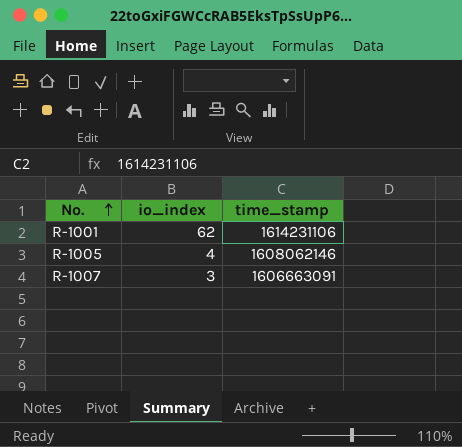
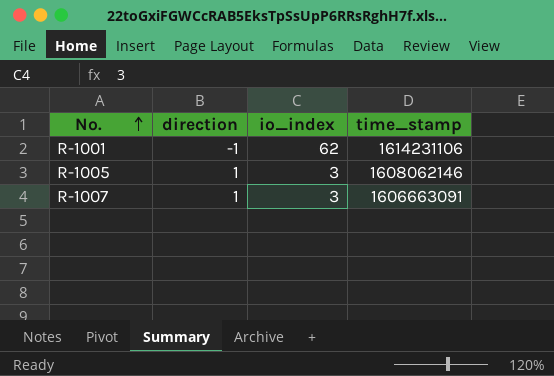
column direction | position: none -> 2
R-1005 | io_index: 4 -> 3

